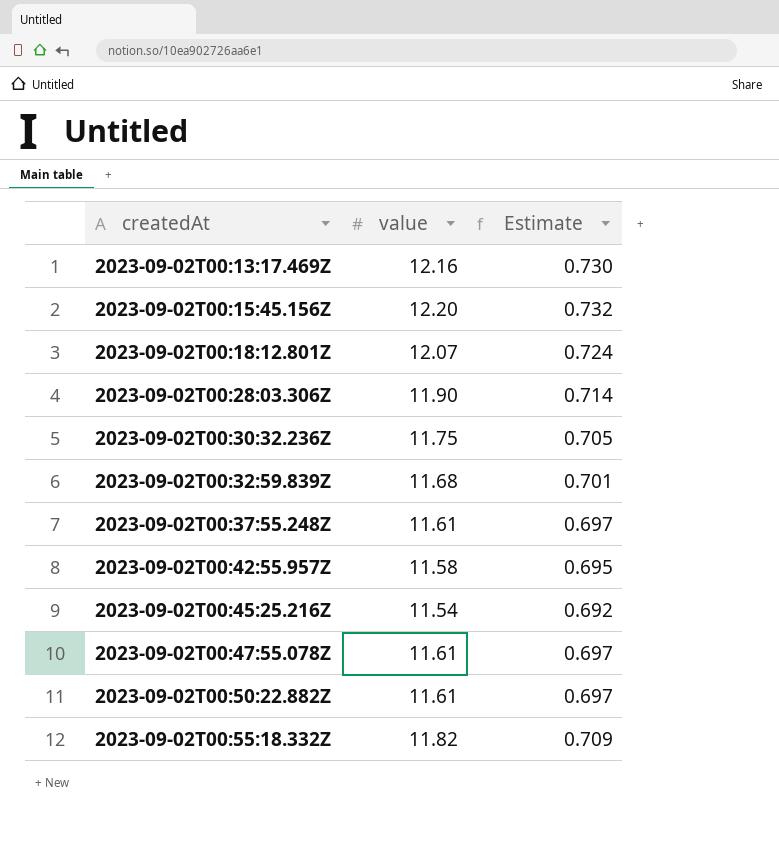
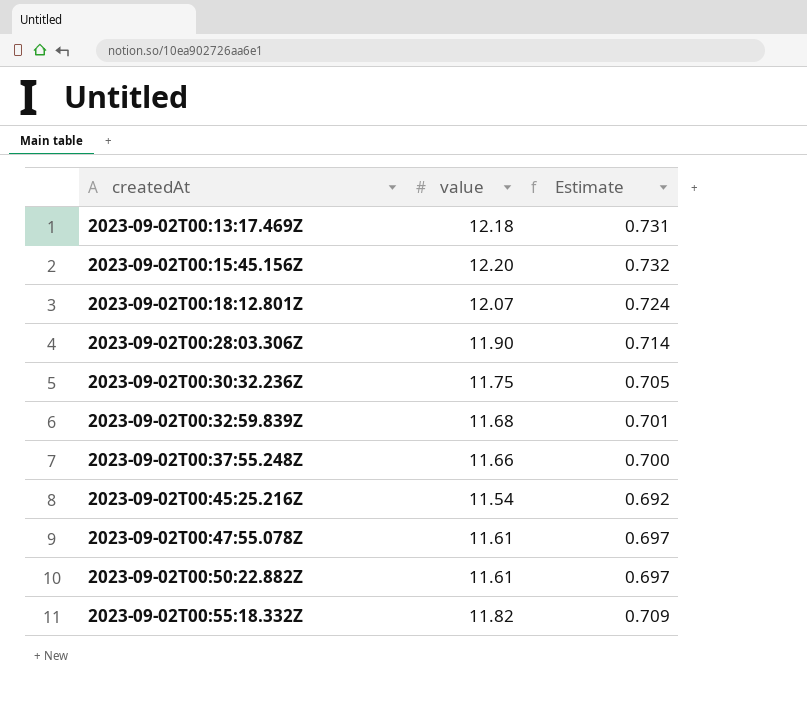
row 2023-09-02T00:42:55.957Z: 11.58 | 0.695 -> none
2023-09-02T00:13:17.469Z | value: 12.16 -> 12.18
2023-09-02T00:13:17.469Z | Estimate: 0.730 -> 0.731
2023-09-02T00:37:55.248Z | value: 11.61 -> 11.66
2023-09-02T00:37:55.248Z | Estimate: 0.697 -> 0.700

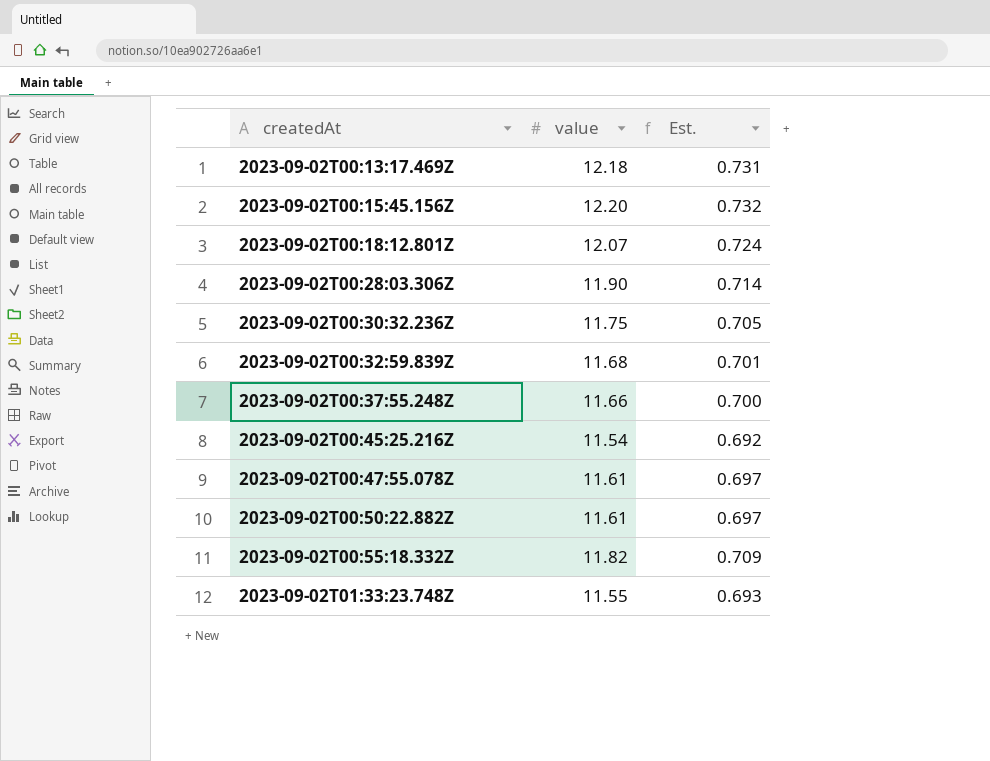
column name: Estimate -> Est.
row 2023-09-02T01:33:23.748Z: none -> 11.55 | 0.693

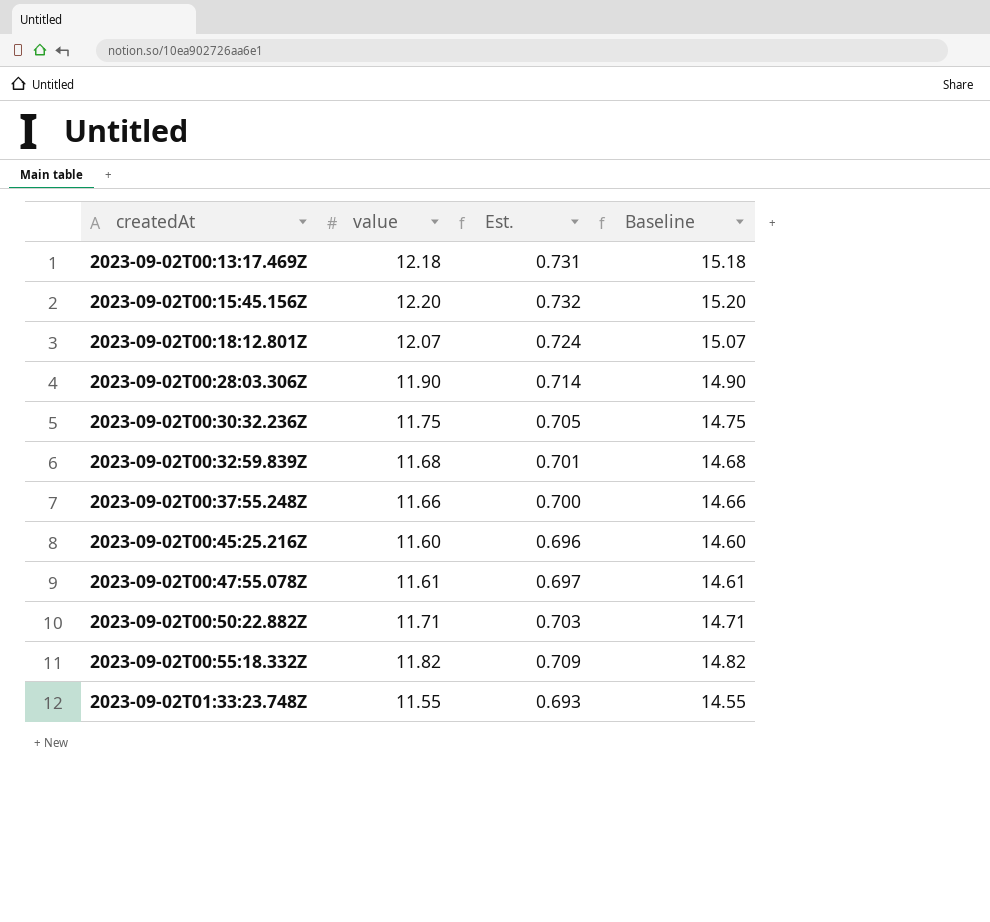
column Baseline | formula: none -> [value] + 3
2023-09-02T00:45:25.216Z | value: 11.54 -> 11.60
2023-09-02T00:45:25.216Z | Est.: 0.692 -> 0.696
2023-09-02T00:50:22.882Z | value: 11.61 -> 11.71
2023-09-02T00:50:22.882Z | Est.: 0.697 -> 0.703

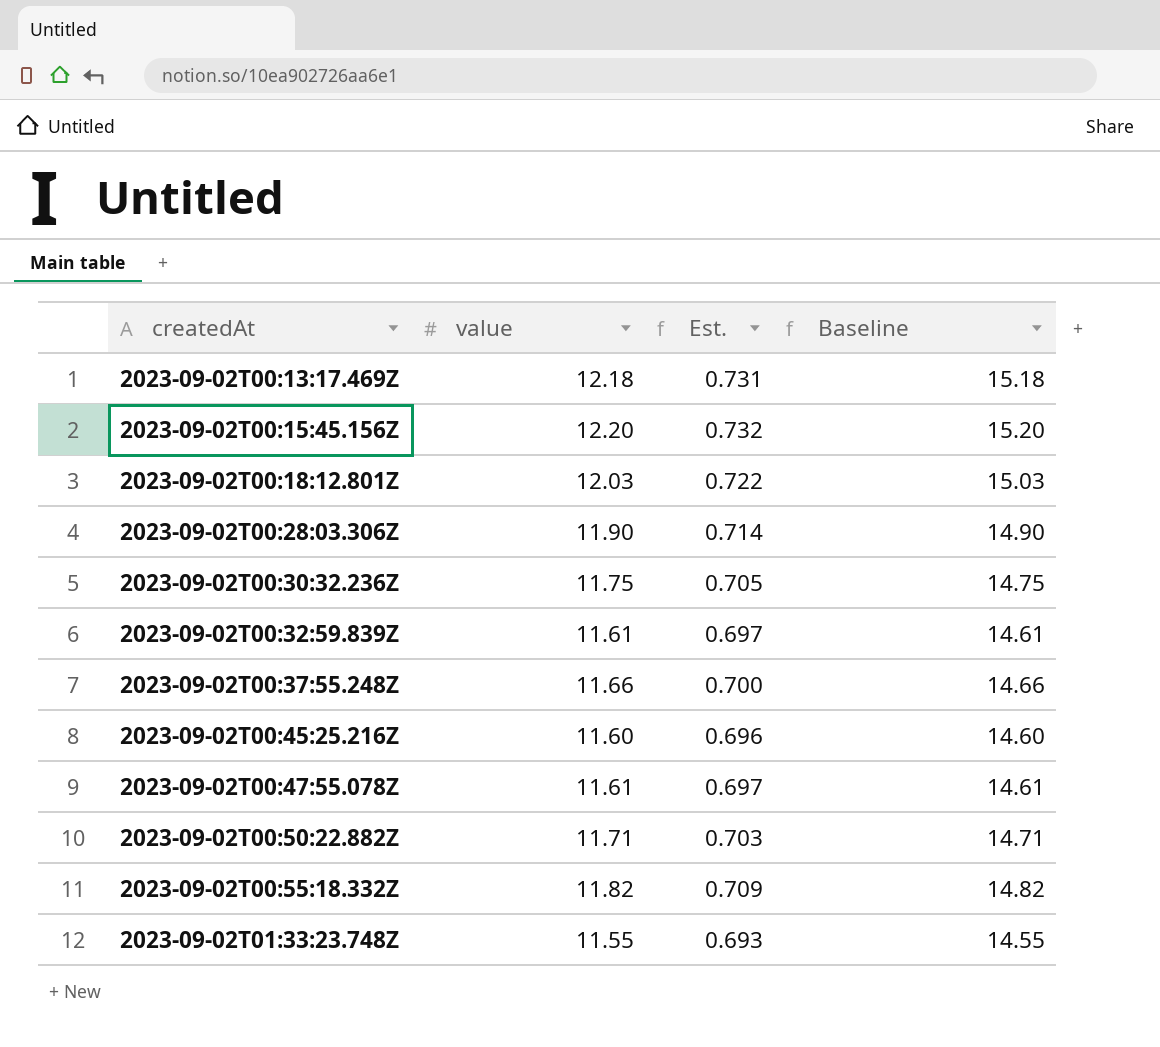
2023-09-02T00:18:12.801Z | value: 12.07 -> 12.03
2023-09-02T00:18:12.801Z | Est.: 0.724 -> 0.722
2023-09-02T00:18:12.801Z | Baseline: 15.07 -> 15.03
2023-09-02T00:32:59.839Z | value: 11.68 -> 11.61
2023-09-02T00:32:59.839Z | Est.: 0.701 -> 0.697
2023-09-02T00:32:59.839Z | Baseline: 14.68 -> 14.61

